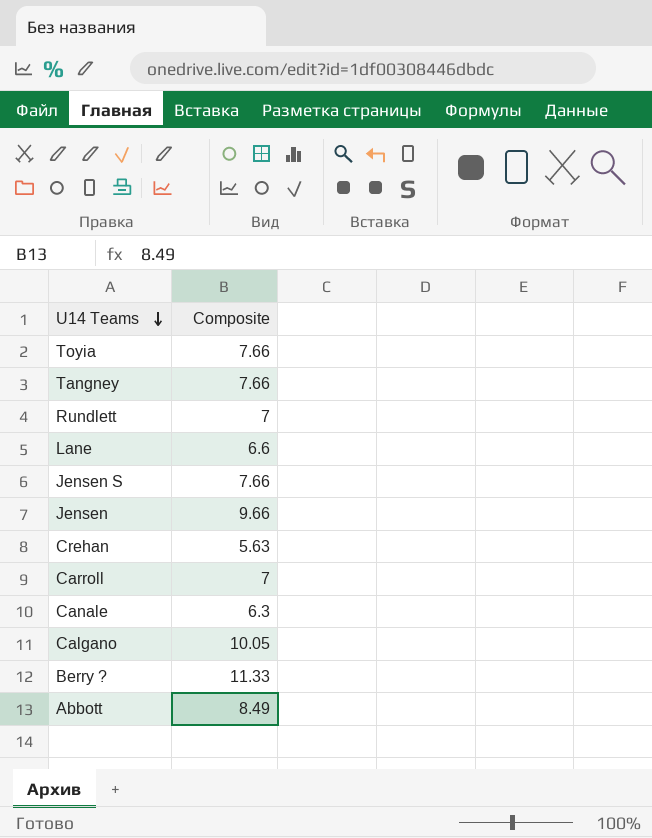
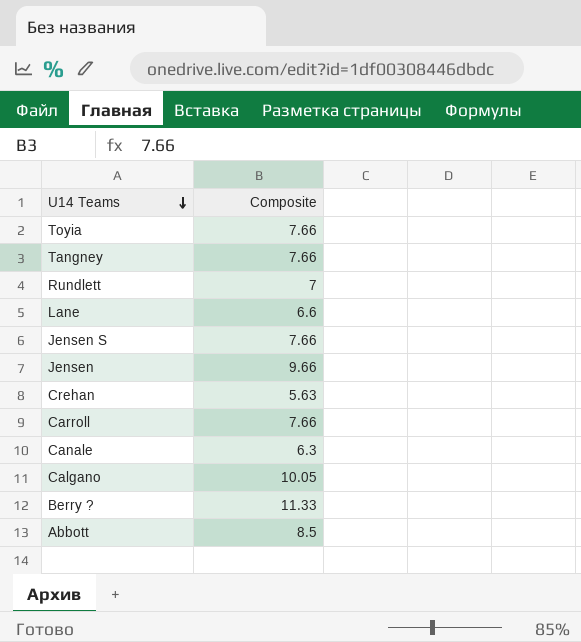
Carroll | Composite: 7 -> 7.66
Abbott | Composite: 8.49 -> 8.5

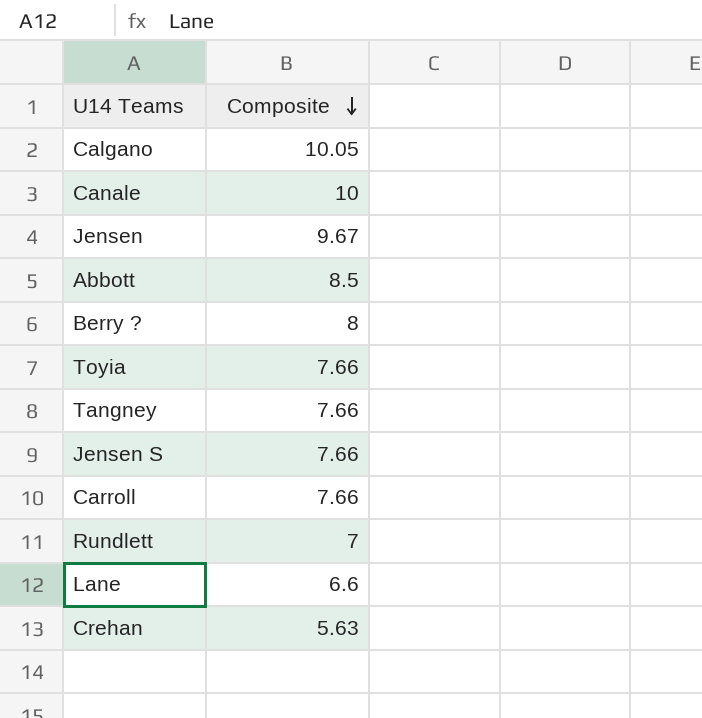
row order: U14 Teams descending -> Composite descending
Canale | Composite: 6.3 -> 10
Jensen | Composite: 9.66 -> 9.67
Berry ? | Composite: 11.33 -> 8

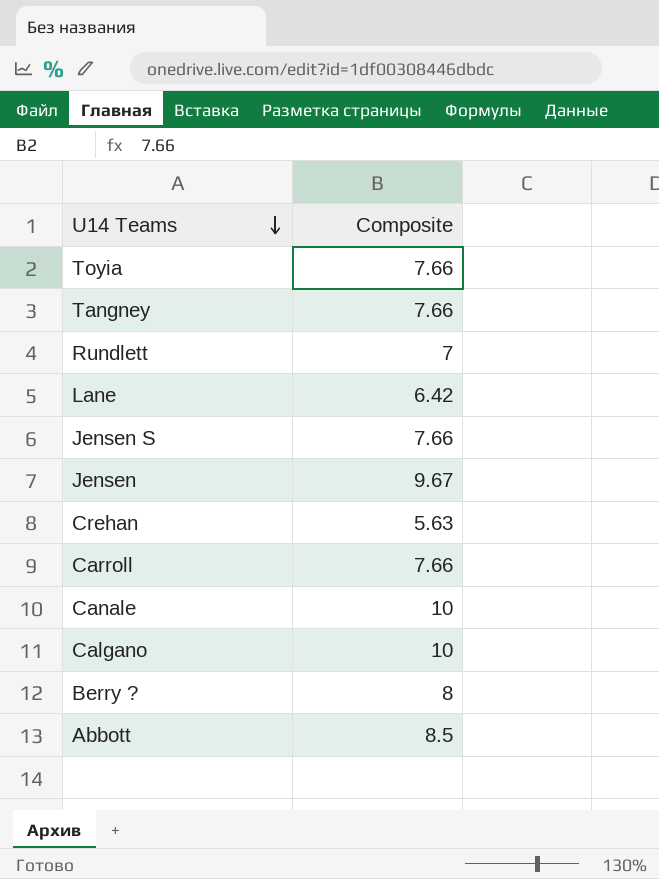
row order: Composite descending -> U14 Teams descending
Lane | Composite: 6.6 -> 6.42
Calgano | Composite: 10.05 -> 10

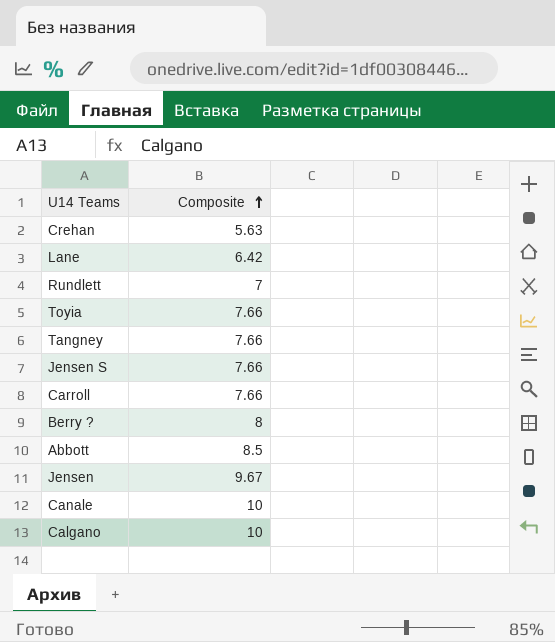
row order: U14 Teams descending -> Composite ascending

